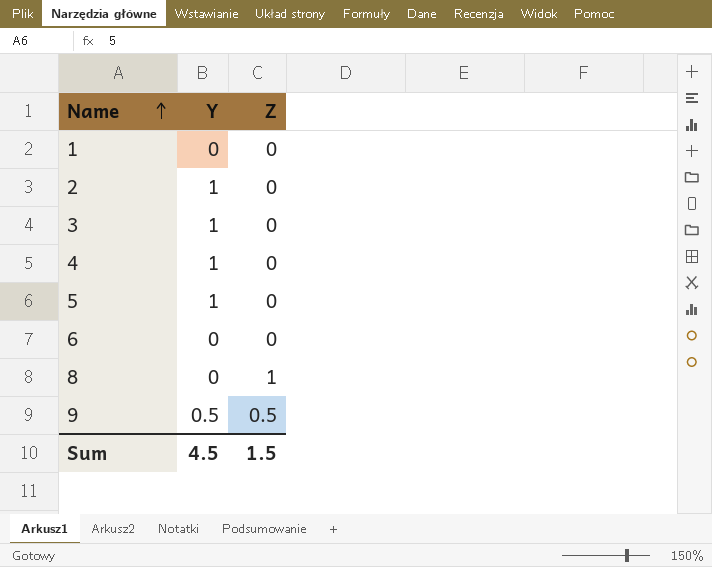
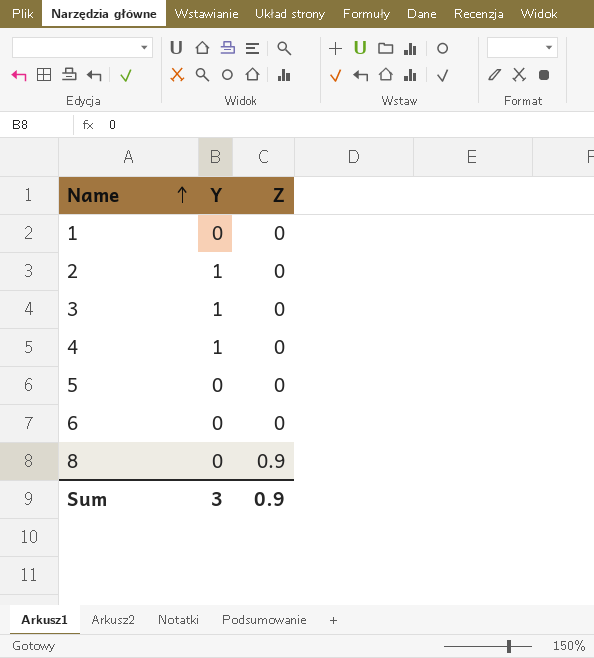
row 9: 0.5 | 0.5 -> none
5 | Y: 1 -> 0
8 | Z: 1 -> 0.9
Sum | Y: 4.5 -> 3
Sum | Z: 1.5 -> 0.9

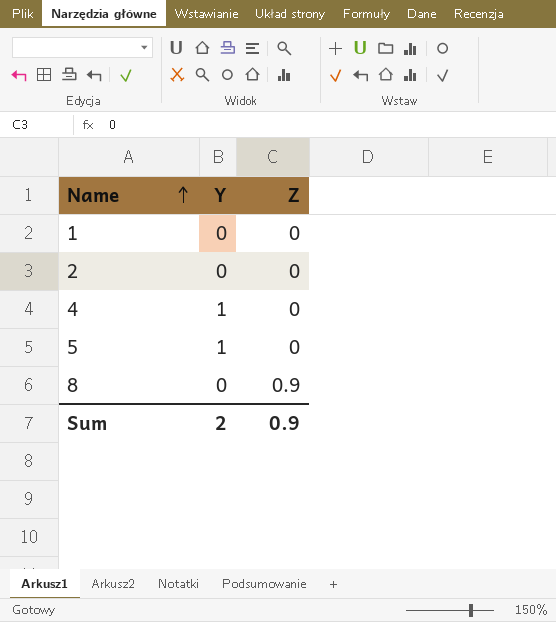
row 3: 1 | 0 -> none
row 6: 0 | 0 -> none
2 | Y: 1 -> 0
5 | Y: 0 -> 1
Sum | Y: 3 -> 2

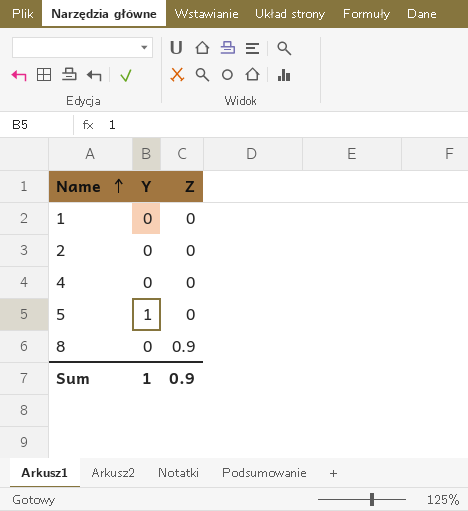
4 | Y: 1 -> 0
Sum | Y: 2 -> 1

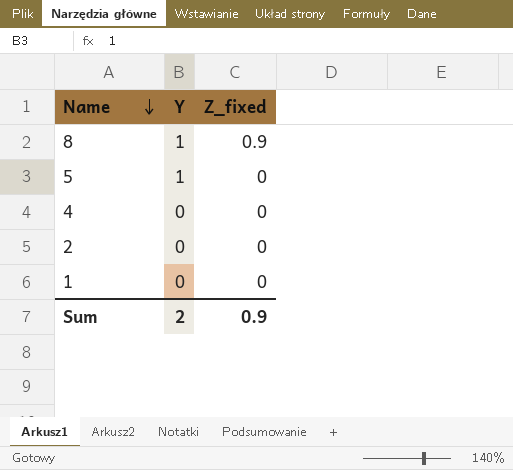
row order: Name ascending -> Name descending
column name: Z -> Z_fixed
8 | Y: 0 -> 1
Sum | Y: 1 -> 2

